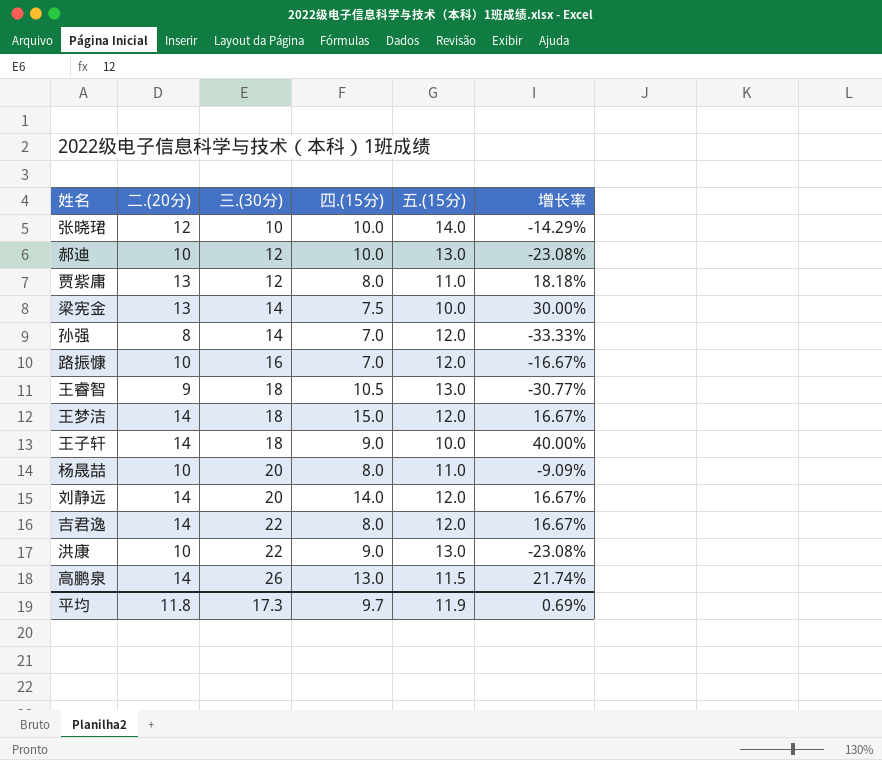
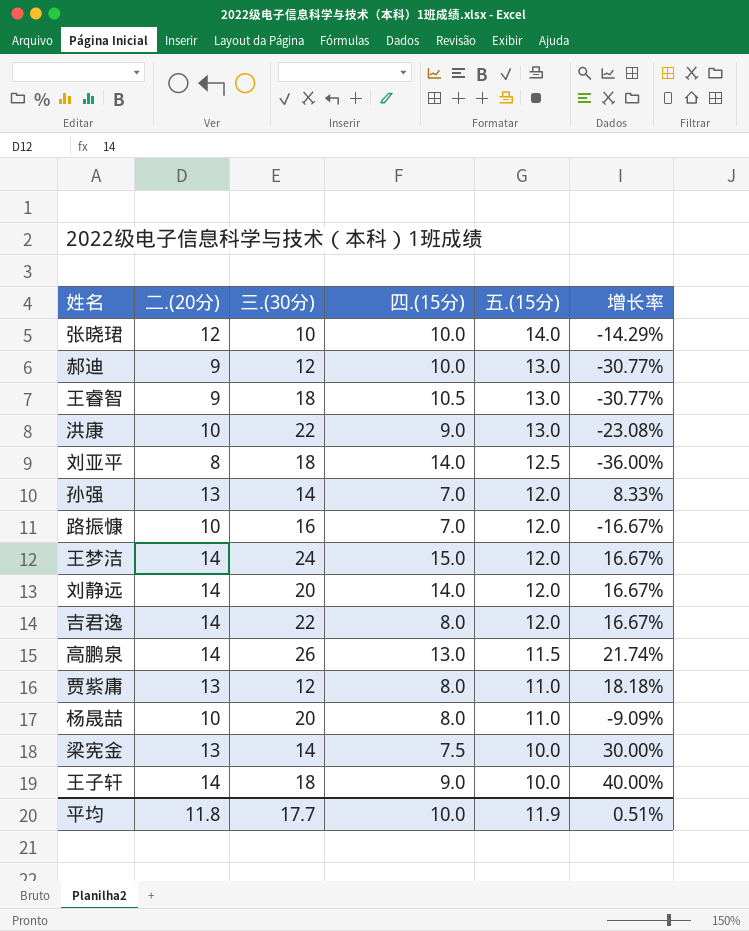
row order: 三.(30分) ascending -> 五.(15分) descending
郝迪 | 二.(20分): 10 -> 9
郝迪 | 增长率: -23.08% -> -30.77%
row 刘亚平: none -> 8 | 18 | 14.0 | 12.5 | -36.00%
孙强 | 二.(20分): 8 -> 13
孙强 | 增长率: -33.33% -> 8.33%
王梦洁 | 三.(30分): 18 -> 24
平均 | 三.(30分): 17.3 -> 17.7
平均 | 四.(15分): 9.7 -> 10.0
平均 | 增长率: 0.69% -> 0.51%

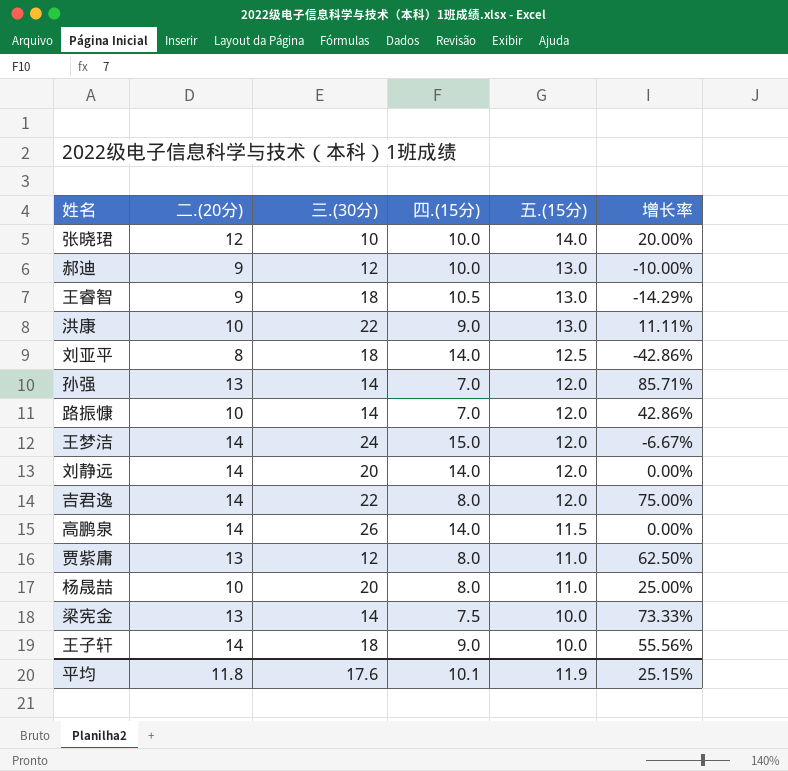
column 增长率 | formula: ([二.(20分)] - [五.(15分)]) / [五.(15分)] -> ([二.(20分)] - [四.(15分)]) / [四.(15分)]
路振慷 | 三.(30分): 16 -> 14
高鹏泉 | 四.(15分): 13.0 -> 14.0
平均 | 三.(30分): 17.7 -> 17.6
平均 | 四.(15分): 10.0 -> 10.1
平均 | 增长率: 0.51% -> 25.15%

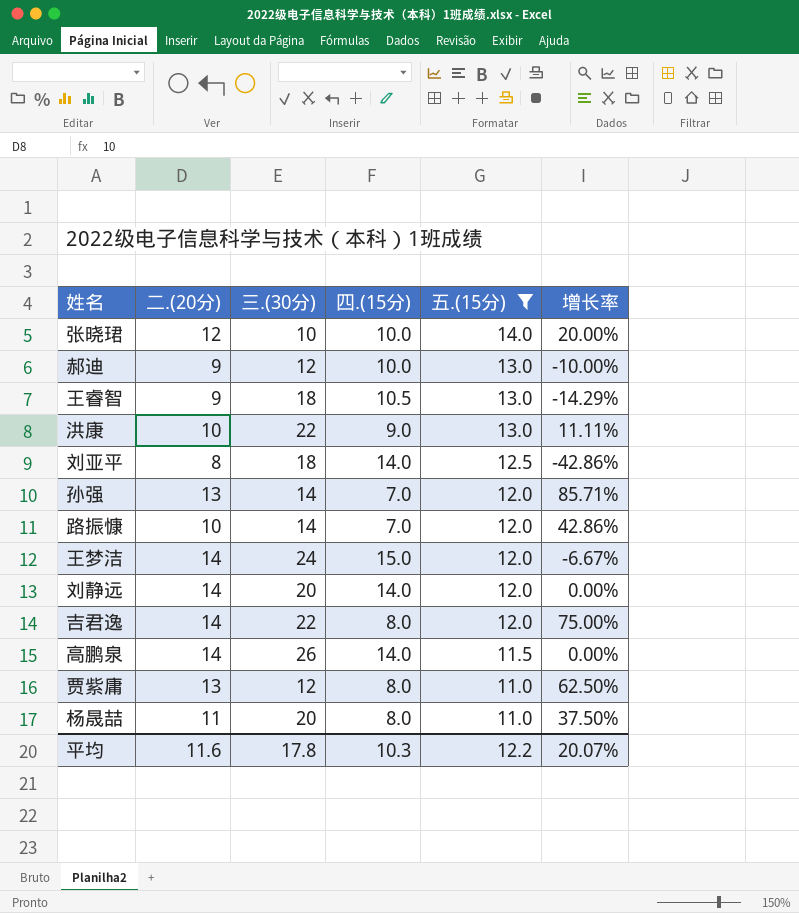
filter: none -> 五.(15分) != 10.0
杨晟喆 | 二.(20分): 10 -> 11
杨晟喆 | 增长率: 25.00% -> 37.50%
平均 | 二.(20分): 11.8 -> 11.6
平均 | 三.(30分): 17.6 -> 17.8
平均 | 四.(15分): 10.1 -> 10.3
平均 | 五.(15分): 11.9 -> 12.2
平均 | 增长率: 25.15% -> 20.07%

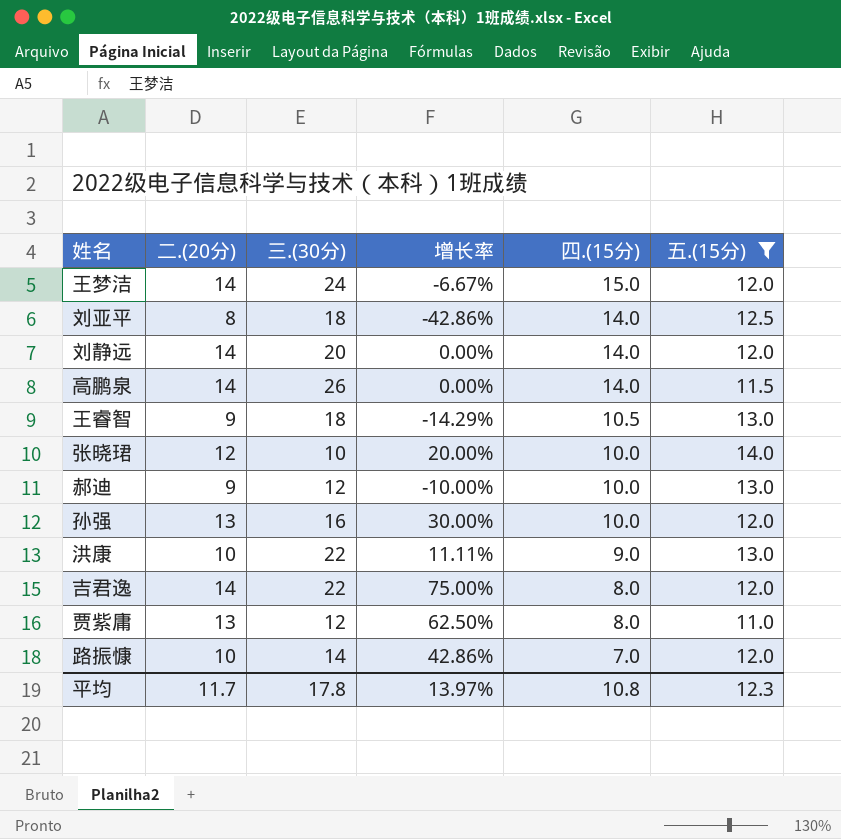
row order: 五.(15分) descending -> 四.(15分) descending
column 增长率 | position: 6 -> 4
row 杨晟喆: 11 | 20 | 8.0 | 11.0 | 37.50% -> none
孙强 | 三.(30分): 14 -> 16
孙强 | 增长率: 85.71% -> 30.00%
孙强 | 四.(15分): 7.0 -> 10.0
平均 | 二.(20分): 11.6 -> 11.7
平均 | 增长率: 20.07% -> 13.97%
平均 | 四.(15分): 10.3 -> 10.8
平均 | 五.(15分): 12.2 -> 12.3

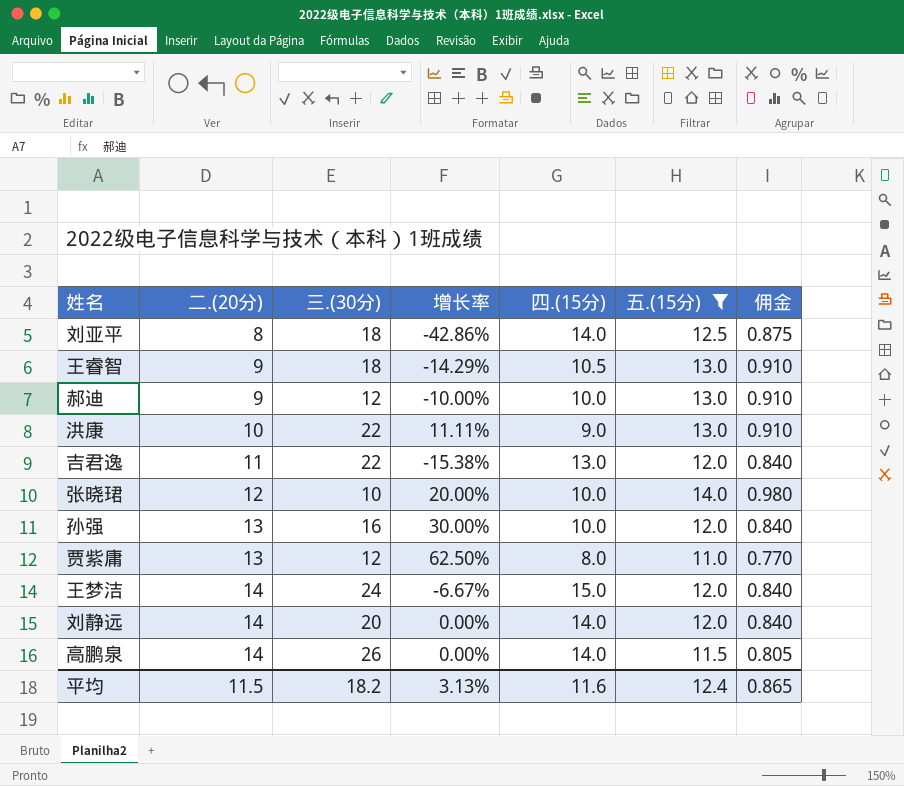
row order: 四.(15分) descending -> 二.(20分) ascending
column 佣金 | formula: none -> [五.(15分)] * 0.07
row 路振慷: 10 | 14 | 42.86% | 7.0 | 12.0 -> none
吉君逸 | 二.(20分): 14 -> 11
吉君逸 | 增长率: 75.00% -> -15.38%
吉君逸 | 四.(15分): 8.0 -> 13.0
平均 | 二.(20分): 11.7 -> 11.5
平均 | 三.(30分): 17.8 -> 18.2
平均 | 增长率: 13.97% -> 3.13%
平均 | 四.(15分): 10.8 -> 11.6
平均 | 五.(15分): 12.3 -> 12.4

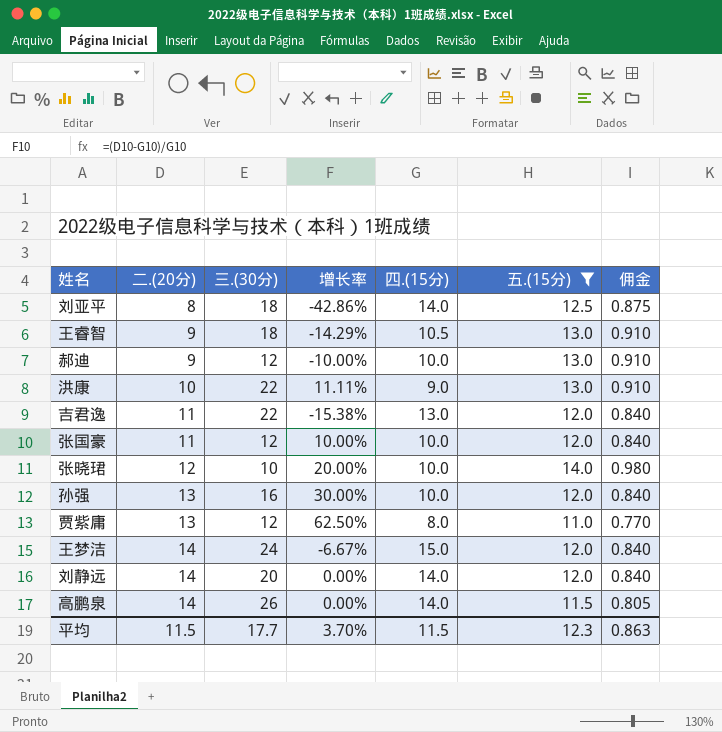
row 张国豪: none -> 11 | 12 | 10.00% | 10.0 | 12.0 | 0.840
平均 | 三.(30分): 18.2 -> 17.7
平均 | 增长率: 3.13% -> 3.70%
平均 | 四.(15分): 11.6 -> 11.5
平均 | 五.(15分): 12.4 -> 12.3
平均 | 佣金: 0.865 -> 0.863

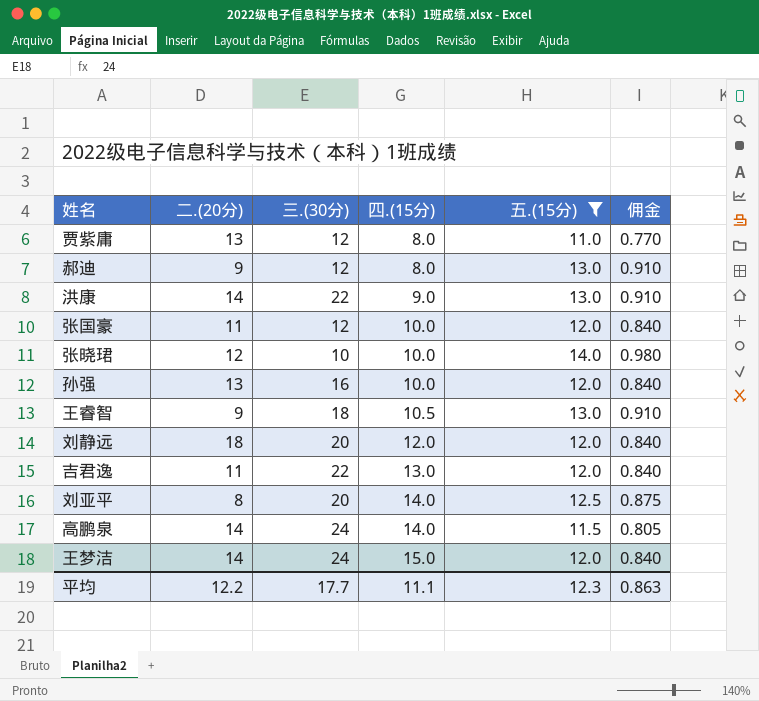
row order: 二.(20分) ascending -> 四.(15分) ascending
column 增长率 | formula: ([二.(20分)] - [四.(15分)]) / [四.(15分)] -> none
郝迪 | 四.(15分): 10.0 -> 8.0
洪康 | 二.(20分): 10 -> 14
刘静远 | 二.(20分): 14 -> 18
刘静远 | 四.(15分): 14.0 -> 12.0
刘亚平 | 三.(30分): 18 -> 20
高鹏泉 | 三.(30分): 26 -> 24
平均 | 二.(20分): 11.5 -> 12.2
平均 | 四.(15分): 11.5 -> 11.1

